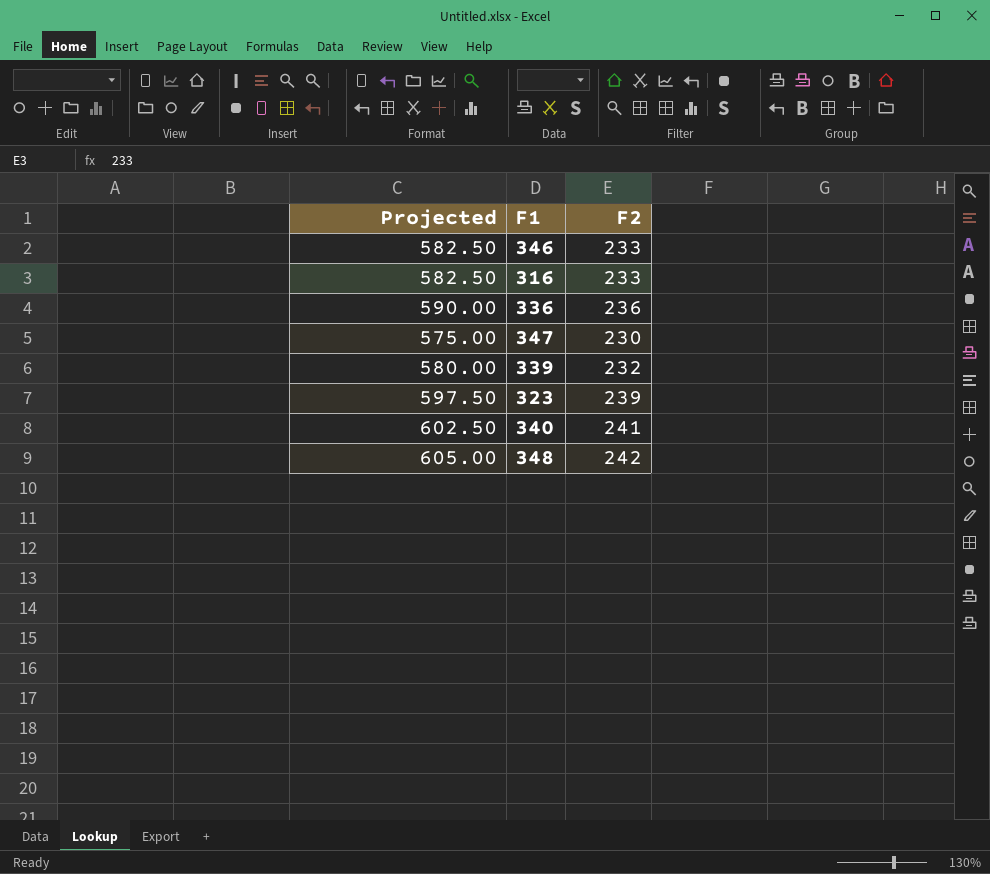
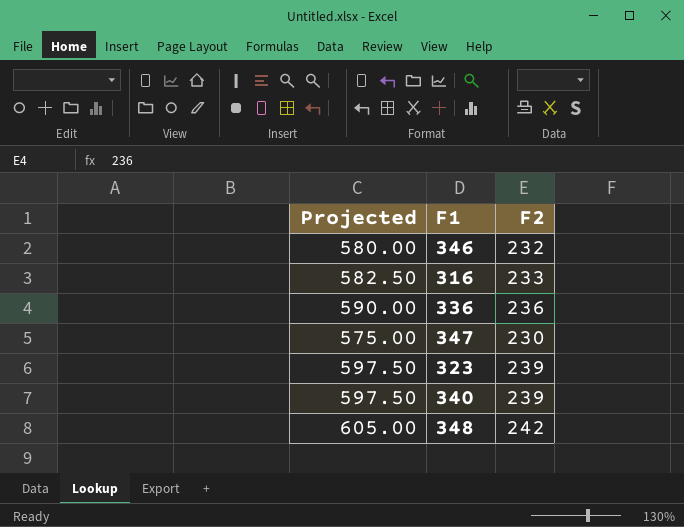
row 339: 580.00 | 232 -> none
346 | Projected: 582.50 -> 580.00
346 | F2: 233 -> 232
340 | Projected: 602.50 -> 597.50
340 | F2: 241 -> 239

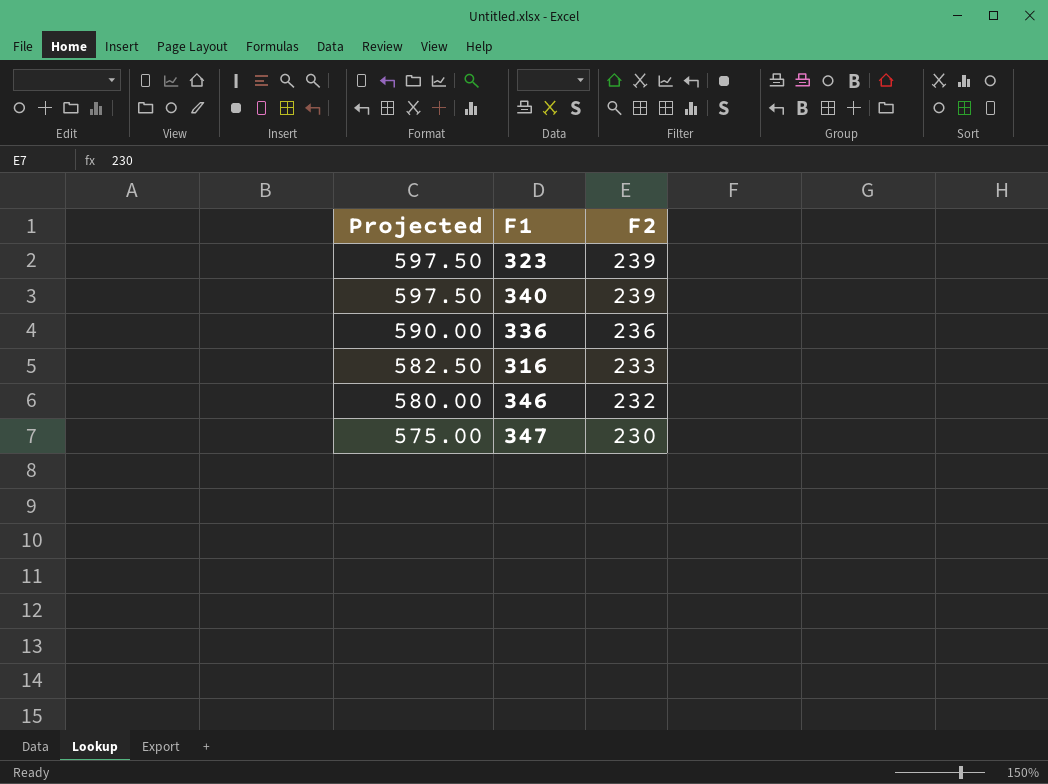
row order: none -> Projected descending
row 348: 605.00 | 242 -> none

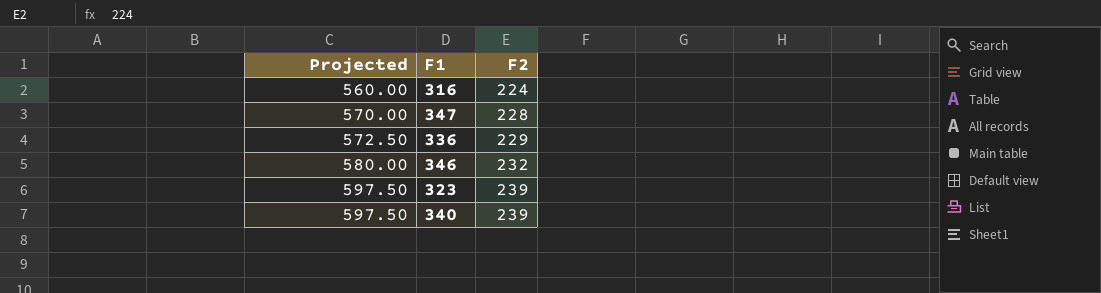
row order: Projected descending -> Projected ascending
316 | Projected: 582.50 -> 560.00
316 | F2: 233 -> 224
347 | Projected: 575.00 -> 570.00
347 | F2: 230 -> 228
336 | Projected: 590.00 -> 572.50
336 | F2: 236 -> 229

